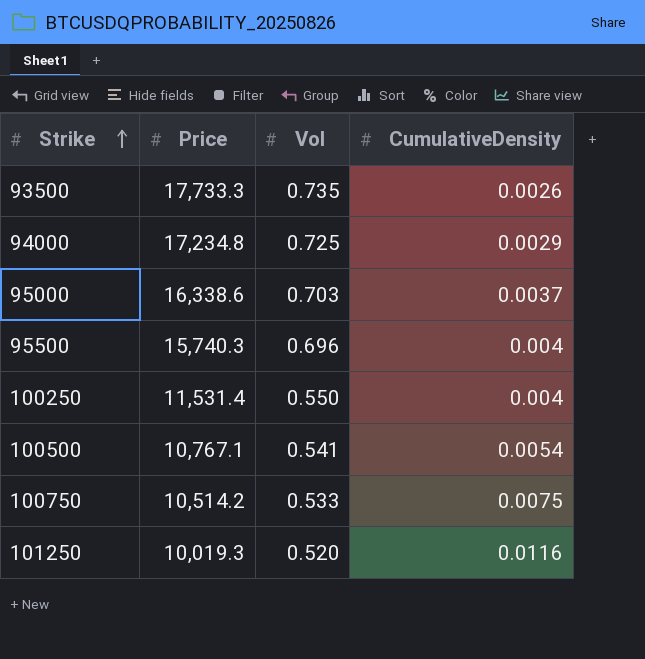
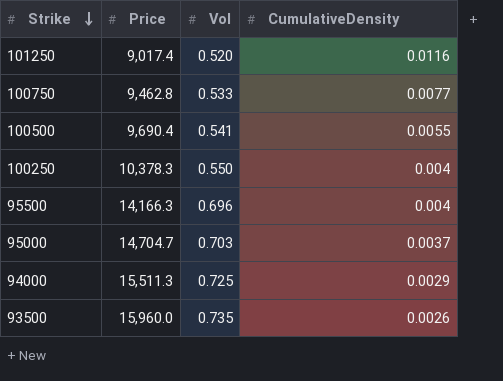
row order: Strike ascending -> Strike descending
101250 | Price: 10,019.3 -> 9,017.4
100750 | Price: 10,514.2 -> 9,462.8
100750 | CumulativeDensity: 0.0075 -> 0.0077
100500 | Price: 10,767.1 -> 9,690.4
100500 | CumulativeDensity: 0.0054 -> 0.0055
100250 | Price: 11,531.4 -> 10,378.3
95500 | Price: 15,740.3 -> 14,166.3
95000 | Price: 16,338.6 -> 14,704.7
94000 | Price: 17,234.8 -> 15,511.3
93500 | Price: 17,733.3 -> 15,960.0

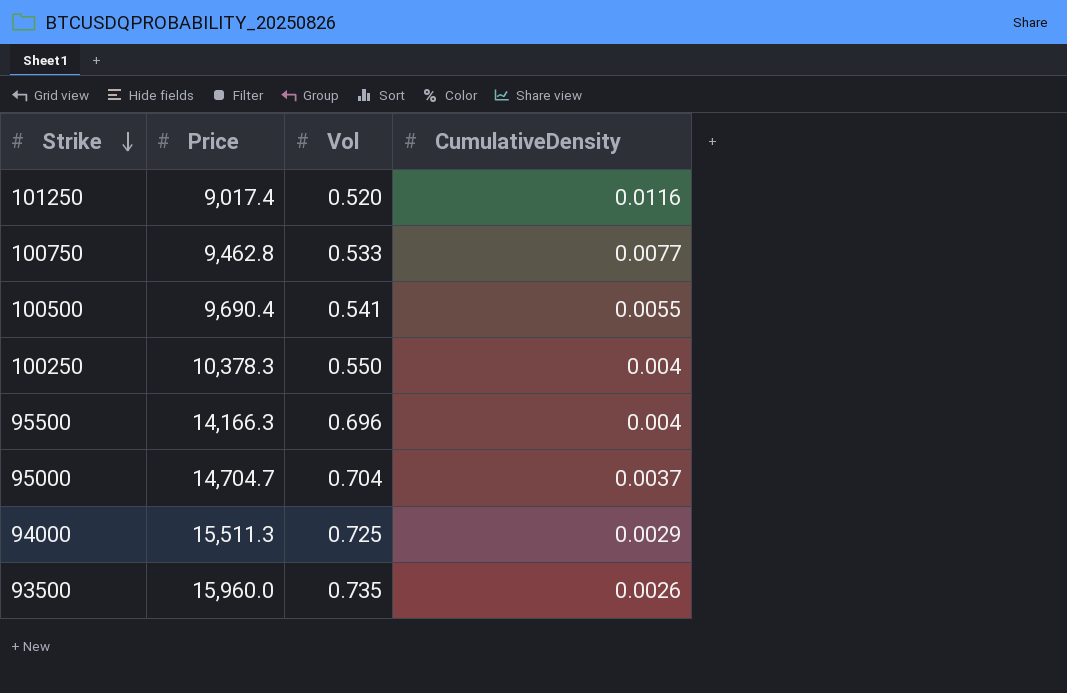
95000 | Vol: 0.703 -> 0.704

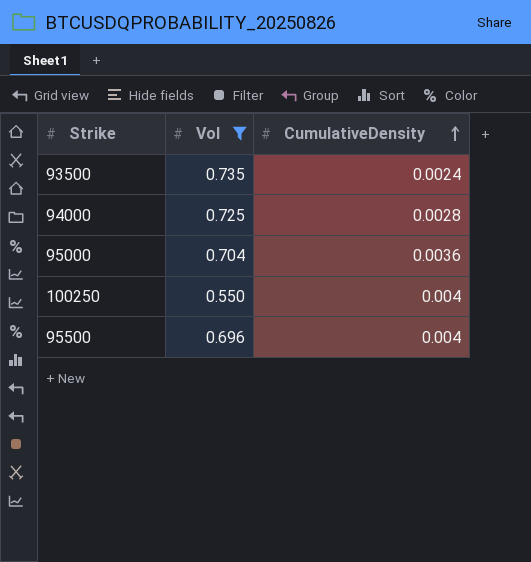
filter: none -> Vol >= 0.550
row order: Strike descending -> CumulativeDensity ascending
column Price | position: 2 -> none
93500 | CumulativeDensity: 0.0026 -> 0.0024
94000 | CumulativeDensity: 0.0029 -> 0.0028
95000 | CumulativeDensity: 0.0037 -> 0.0036

